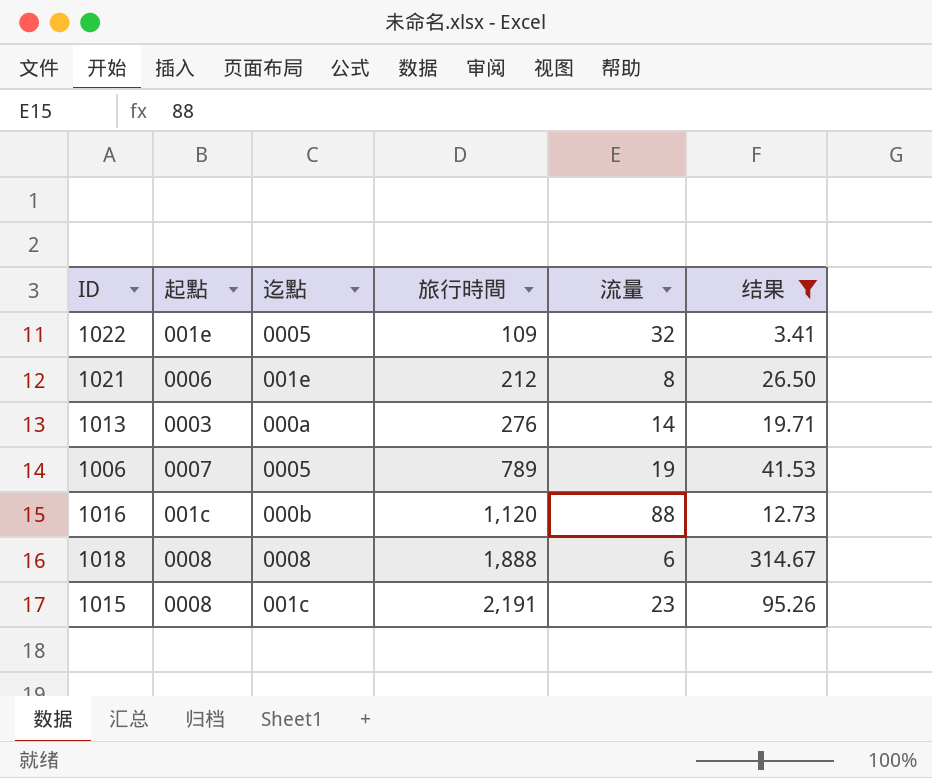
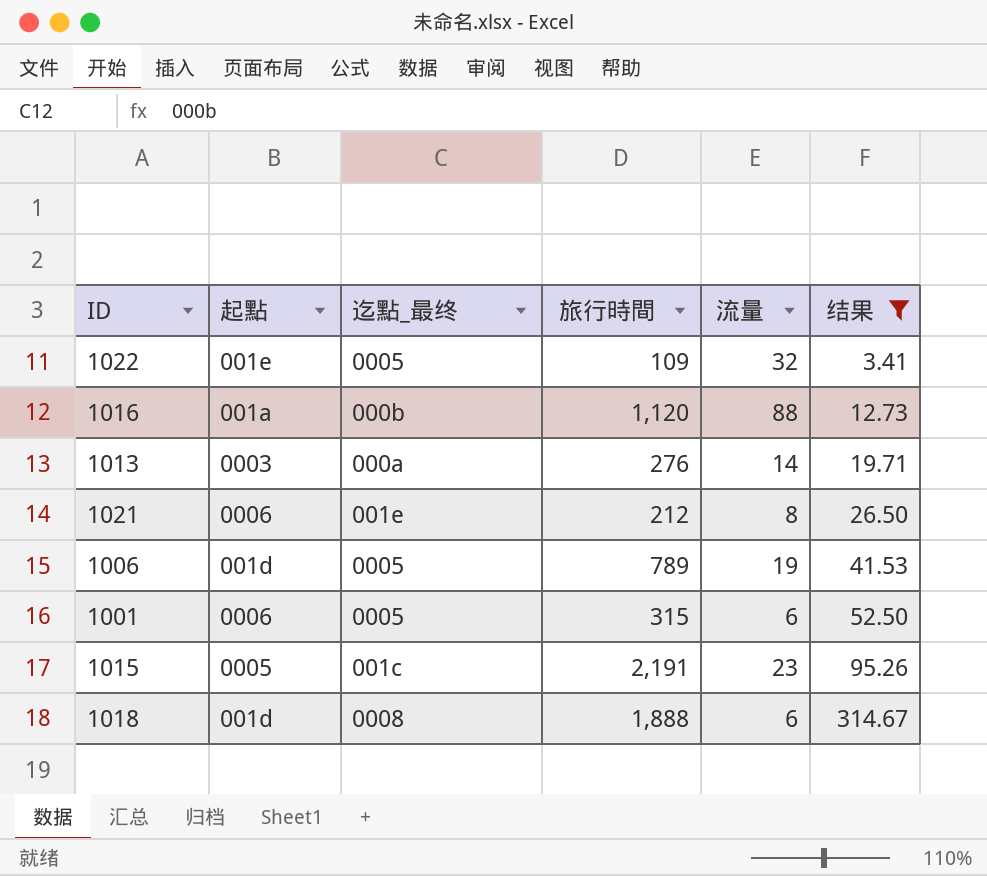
row order: 旅行時間 ascending -> 结果 ascending
column name: 迄點 -> 迄點_最终
1016 | 起點: 001c -> 001a
1006 | 起點: 0007 -> 001d
row 1001: none -> 0006 | 0005 | 315 | 6 | 52.50
1015 | 起點: 0008 -> 0005
1018 | 起點: 0008 -> 001d

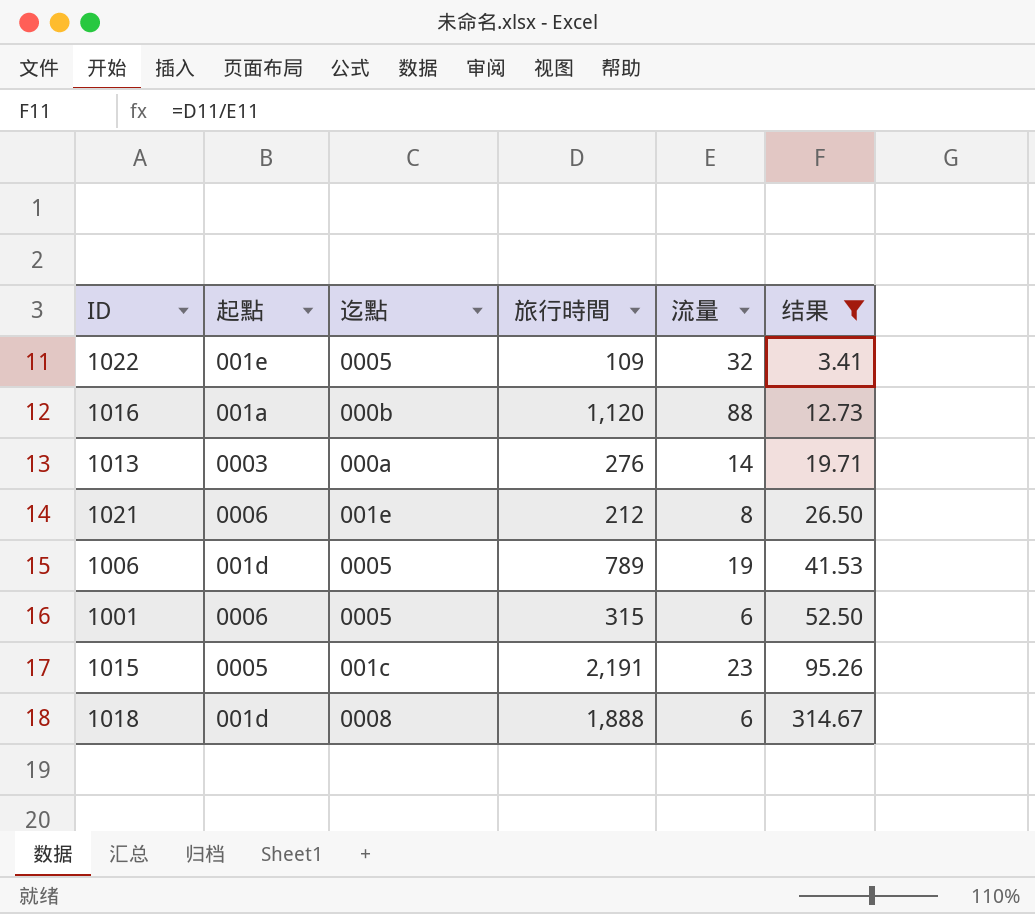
column name: 迄點_最终 -> 迄點

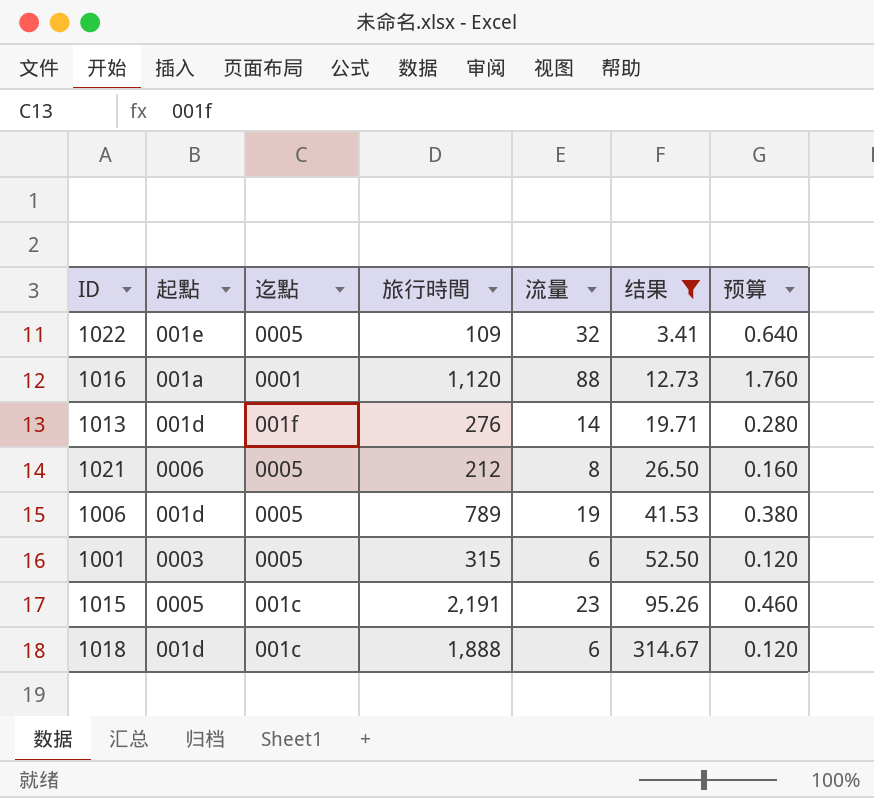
column 预算 | formula: none -> [流量] * 0.02
1016 | 迄點: 000b -> 0001
1013 | 起點: 0003 -> 001d
1013 | 迄點: 000a -> 001f
1021 | 迄點: 001e -> 0005
1001 | 起點: 0006 -> 0003
1018 | 迄點: 0008 -> 001c

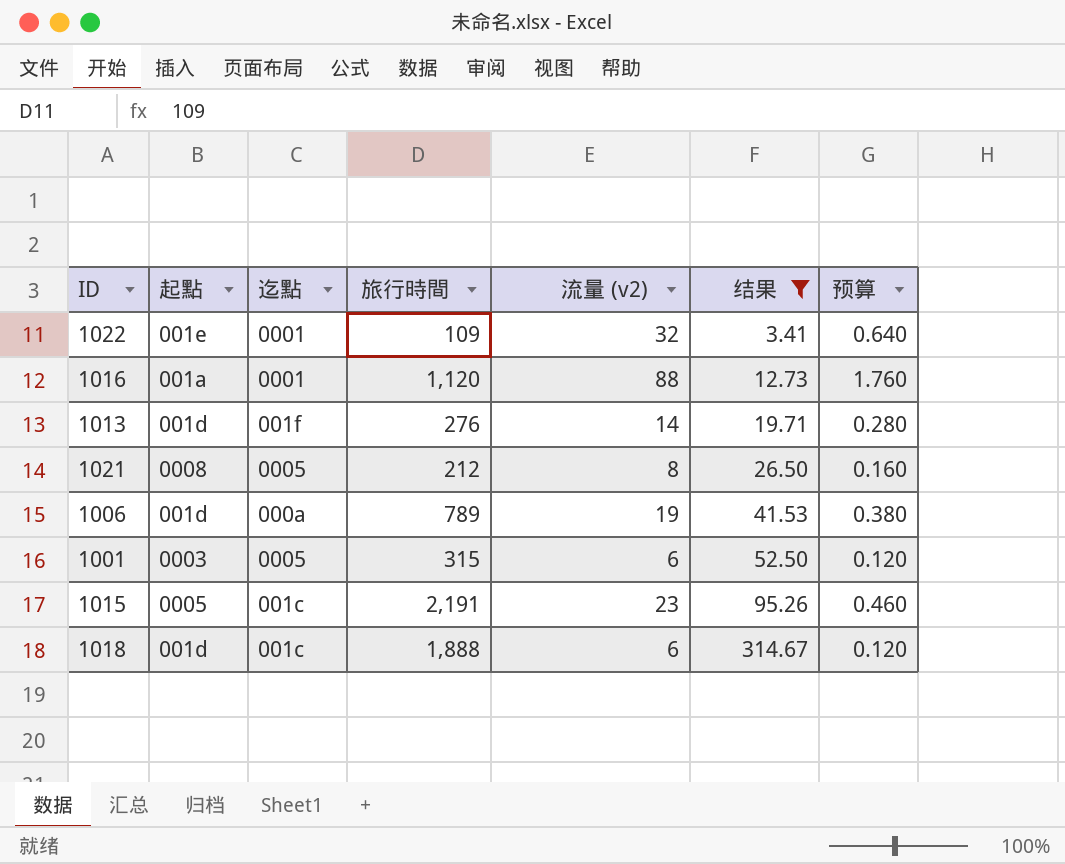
column name: 流量 -> 流量 (v2)
1022 | 迄點: 0005 -> 0001
1021 | 起點: 0006 -> 0008
1006 | 迄點: 0005 -> 000a

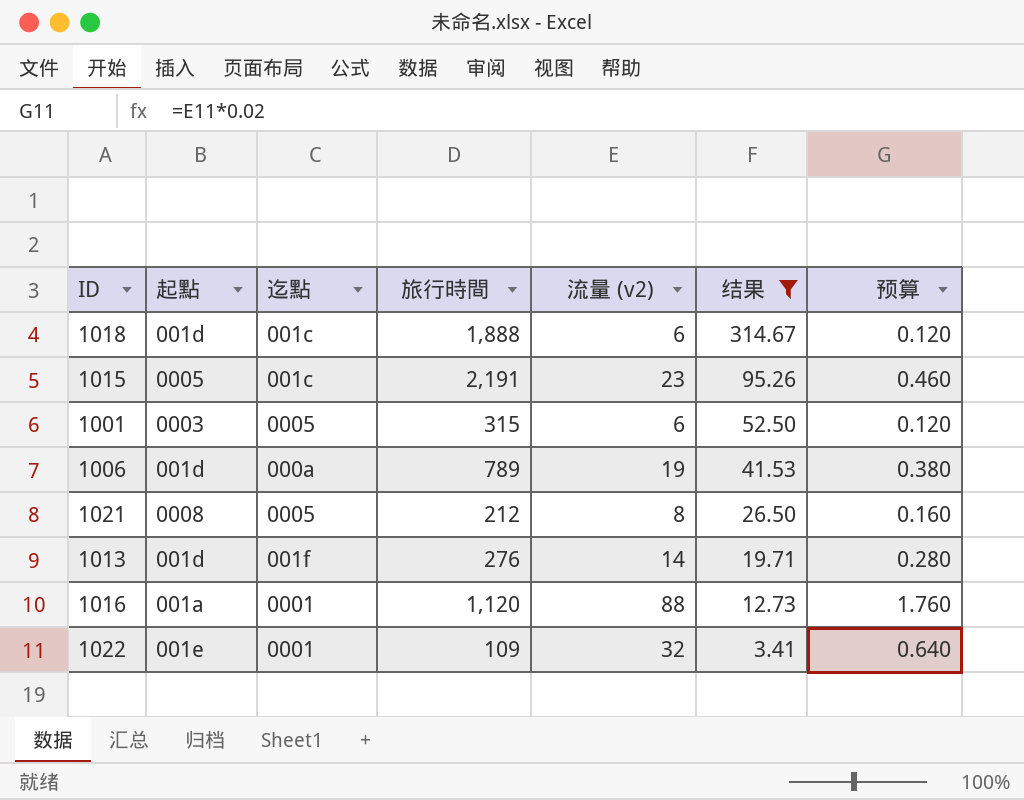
row order: 结果 ascending -> 结果 descending

